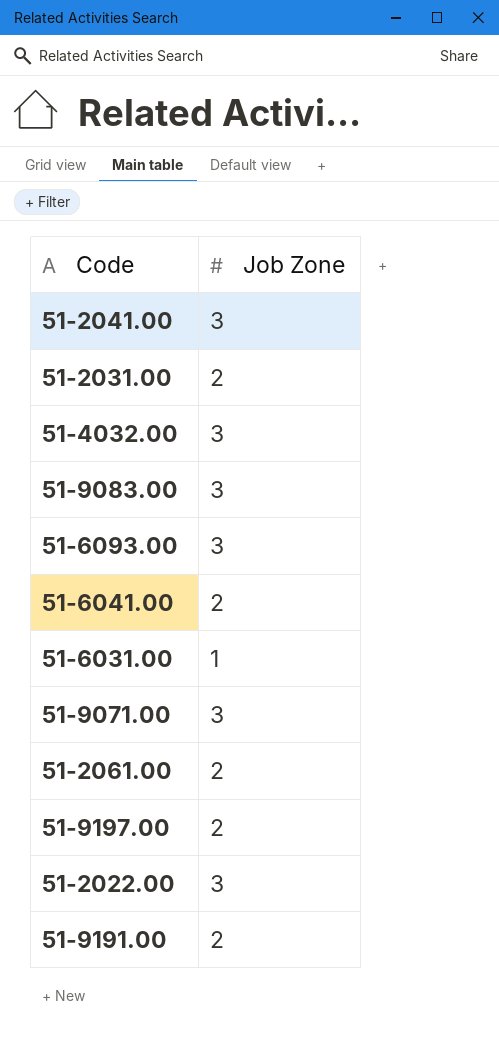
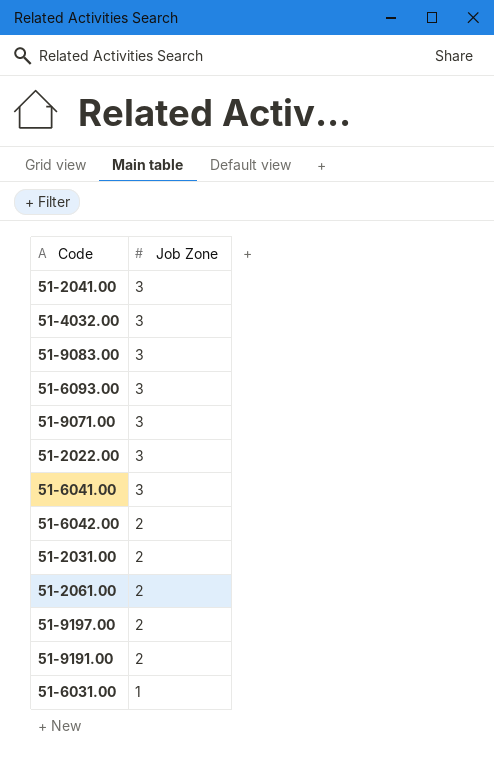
row order: none -> Job Zone descending
51-6041.00 | Job Zone: 2 -> 3
row 51-6042.00: none -> 2

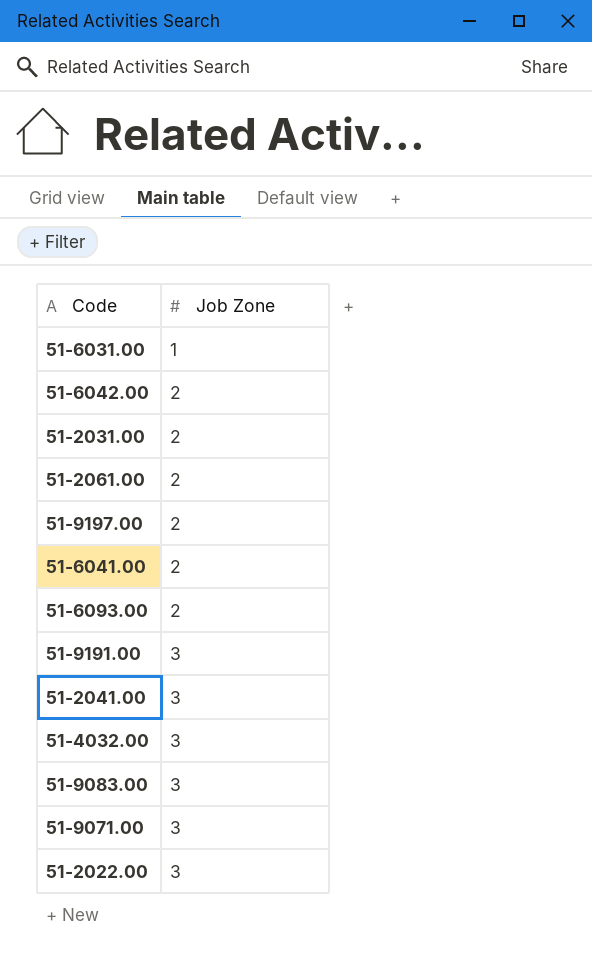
row order: Job Zone descending -> Job Zone ascending
51-6041.00 | Job Zone: 3 -> 2
51-6093.00 | Job Zone: 3 -> 2
51-9191.00 | Job Zone: 2 -> 3

